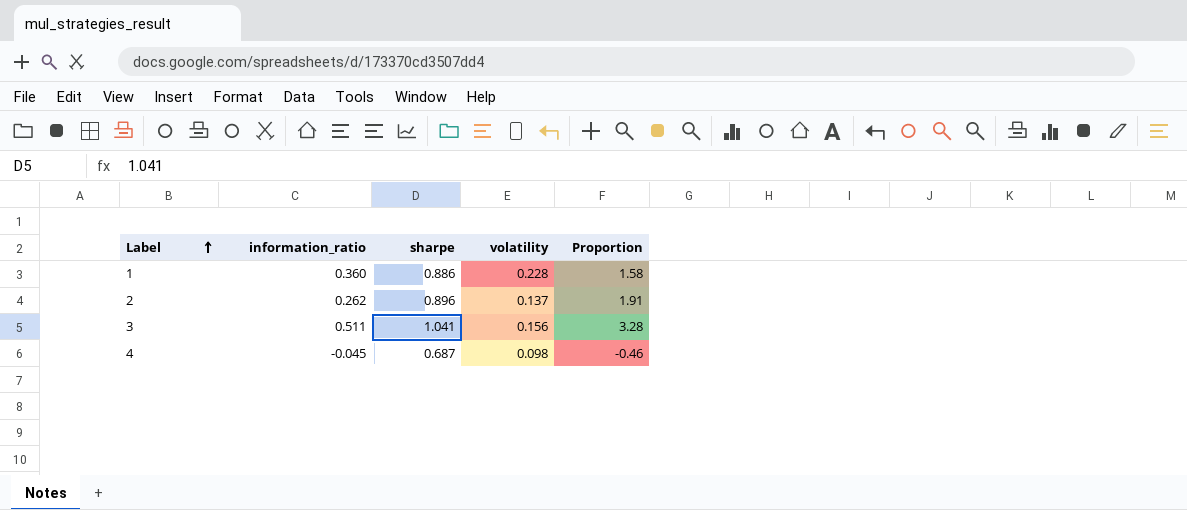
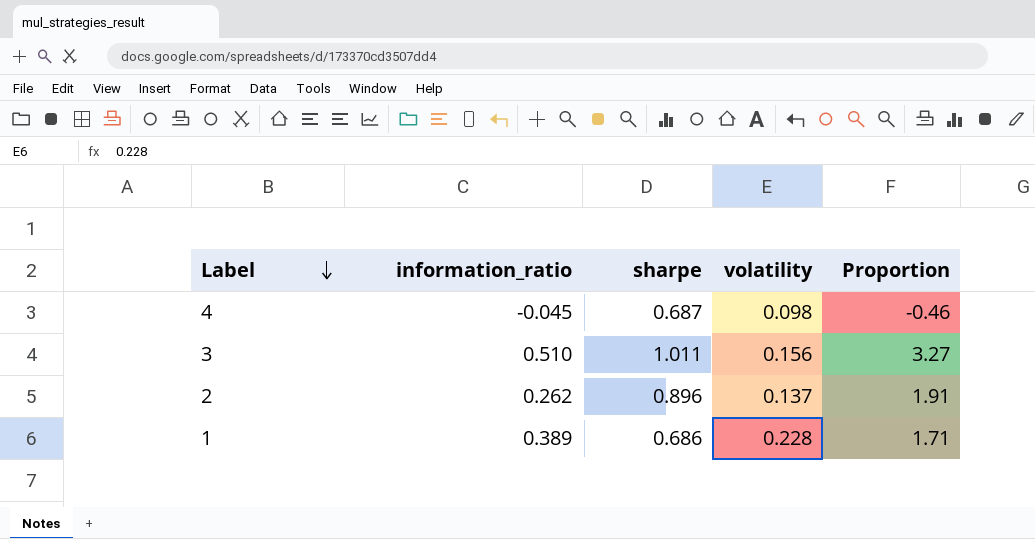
row order: Label ascending -> Label descending
3 | information_ratio: 0.511 -> 0.510
3 | sharpe: 1.041 -> 1.011
3 | Proportion: 3.28 -> 3.27
1 | information_ratio: 0.360 -> 0.389
1 | sharpe: 0.886 -> 0.686
1 | Proportion: 1.58 -> 1.71

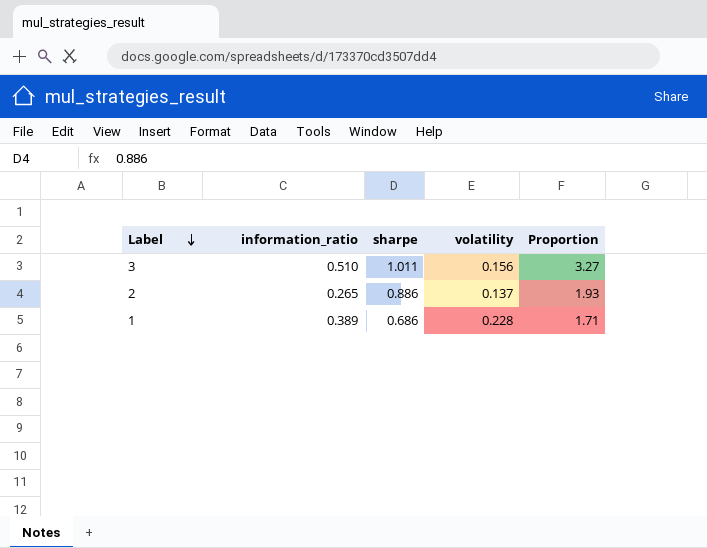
row 4: -0.045 | 0.687 | 0.098 | -0.46 -> none
2 | information_ratio: 0.262 -> 0.265
2 | sharpe: 0.896 -> 0.886
2 | Proportion: 1.91 -> 1.93

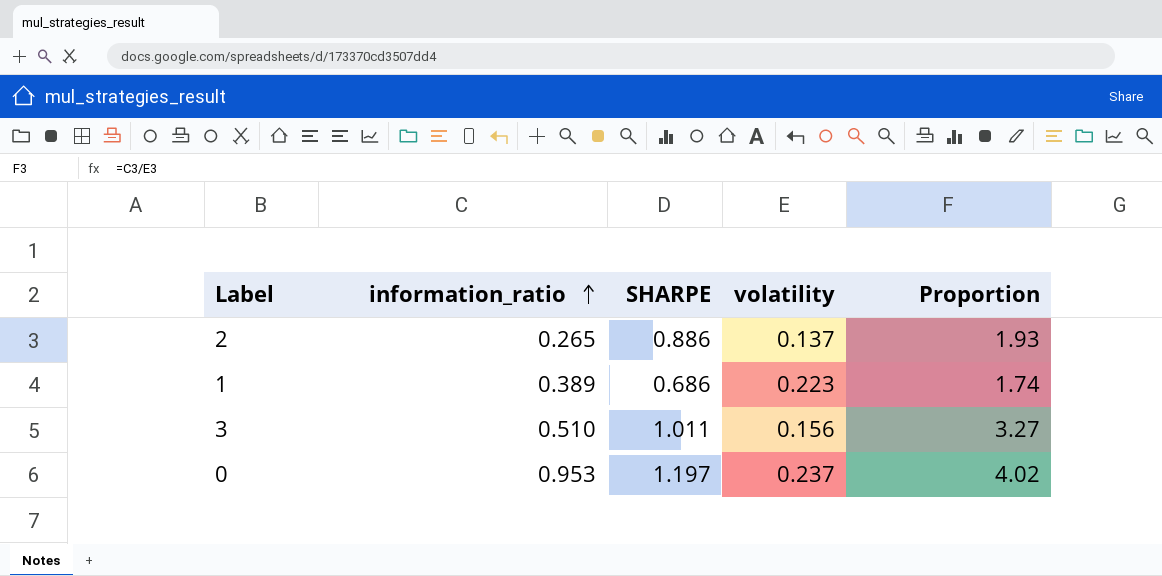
row order: Label descending -> information_ratio ascending
column name: sharpe -> SHARPE
1 | volatility: 0.228 -> 0.223
1 | Proportion: 1.71 -> 1.74
row 0: none -> 0.953 | 1.197 | 0.237 | 4.02

